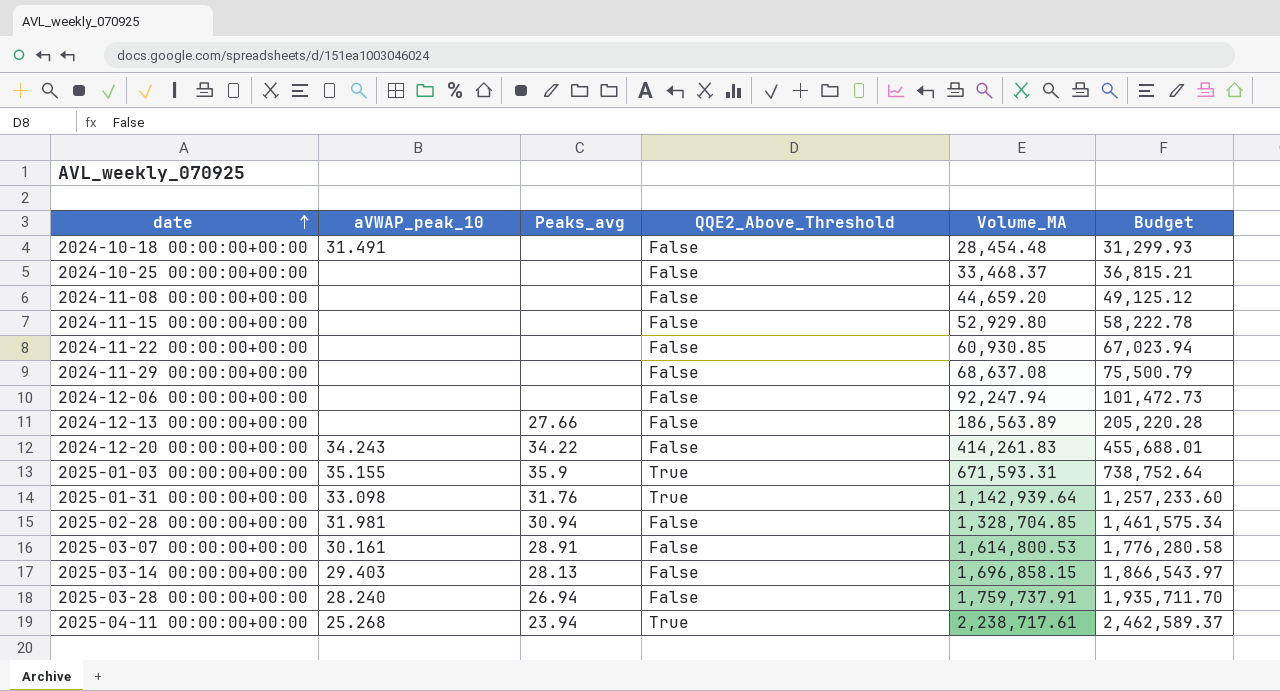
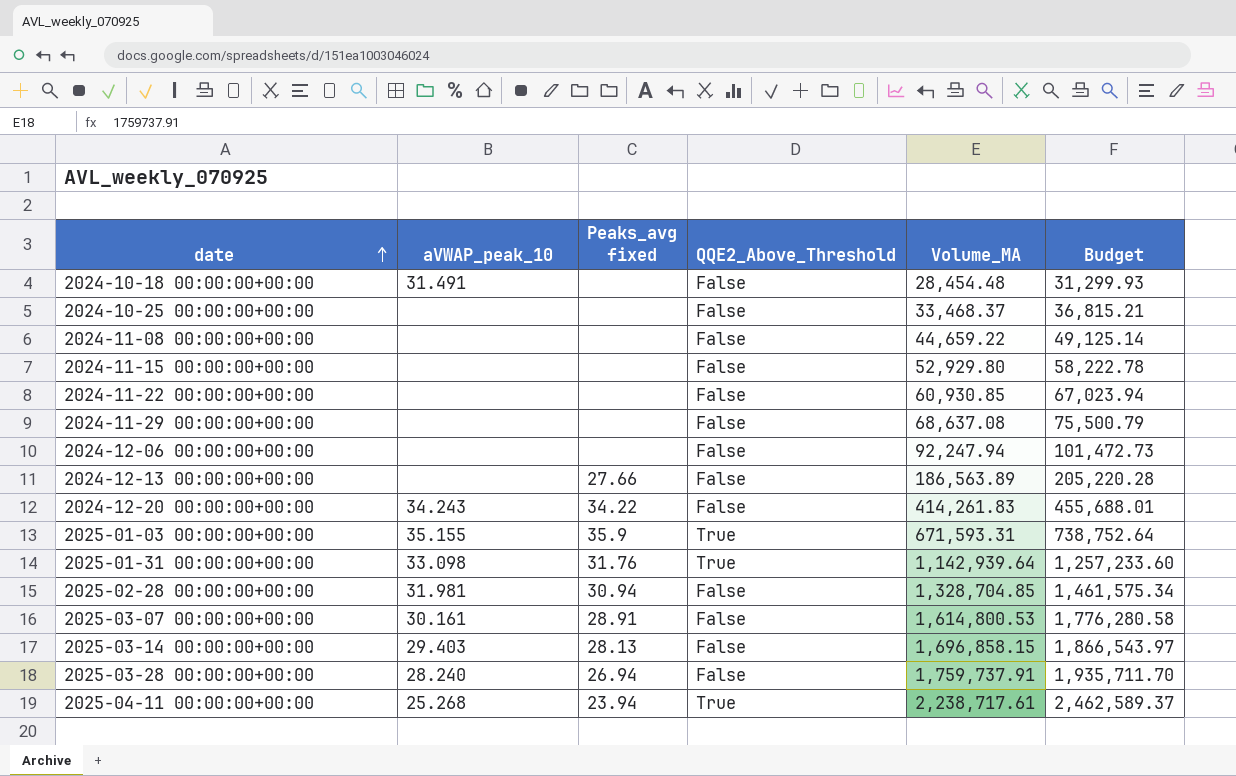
column name: Peaks_avg -> Peaks_avg fixed
2024-11-08 00:00:00+00:00 | Volume_MA: 44,659.20 -> 44,659.22
2024-11-08 00:00:00+00:00 | Budget: 49,125.12 -> 49,125.14

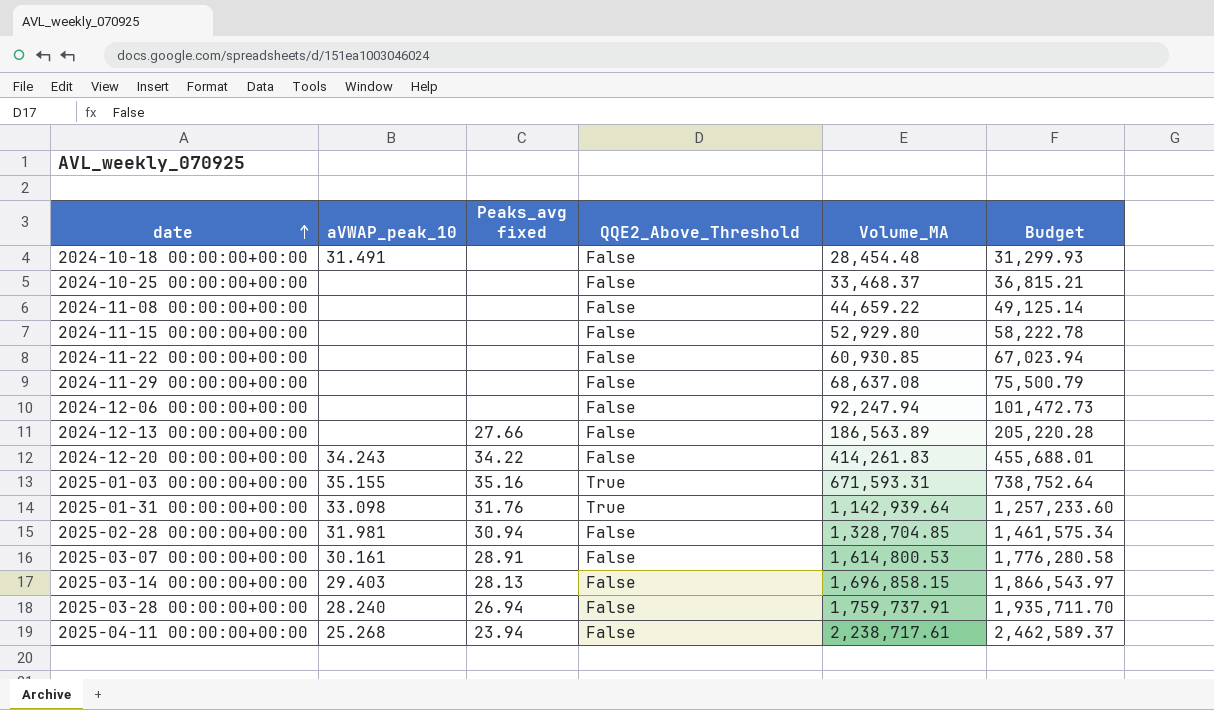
2025-01-03 00:00:00+00:00 | Peaks_avg fixed: 35.9 -> 35.16
2025-04-11 00:00:00+00:00 | QQE2_Above_Threshold: True -> False

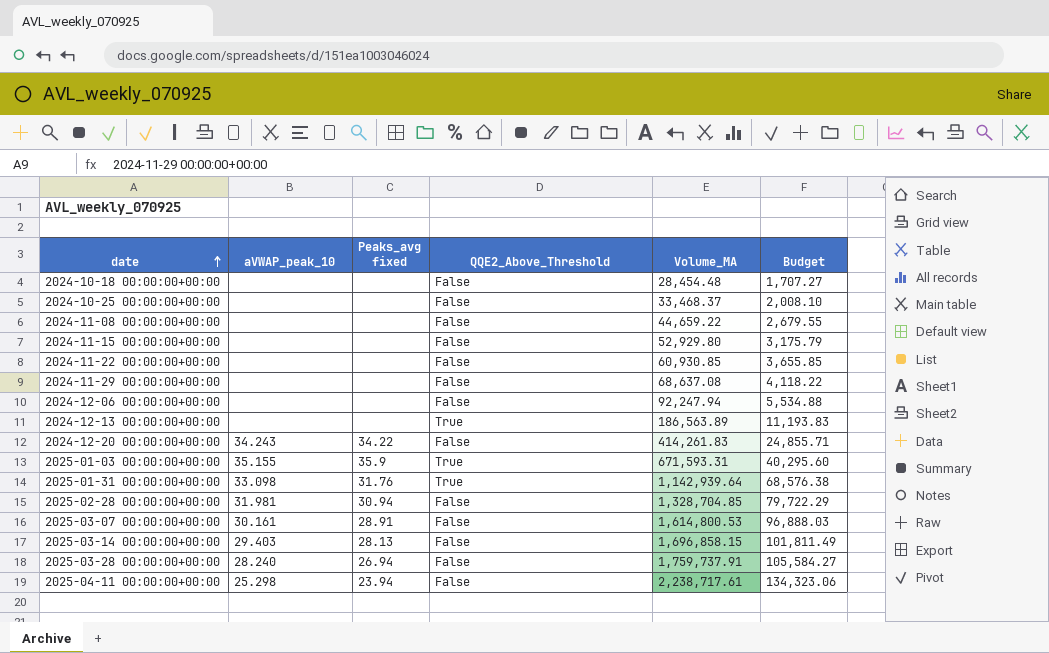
column Budget | formula: [Volume_MA] * 1.1 -> [Volume_MA] * 0.06
2024-10-18 00:00:00+00:00 | aVWAP_peak_10: 31.491 -> none
2024-12-13 00:00:00+00:00 | Peaks_avg fixed: 27.66 -> none
2024-12-13 00:00:00+00:00 | QQE2_Above_Threshold: False -> True
2025-01-03 00:00:00+00:00 | Peaks_avg fixed: 35.16 -> 35.9
2025-04-11 00:00:00+00:00 | aVWAP_peak_10: 25.268 -> 25.298

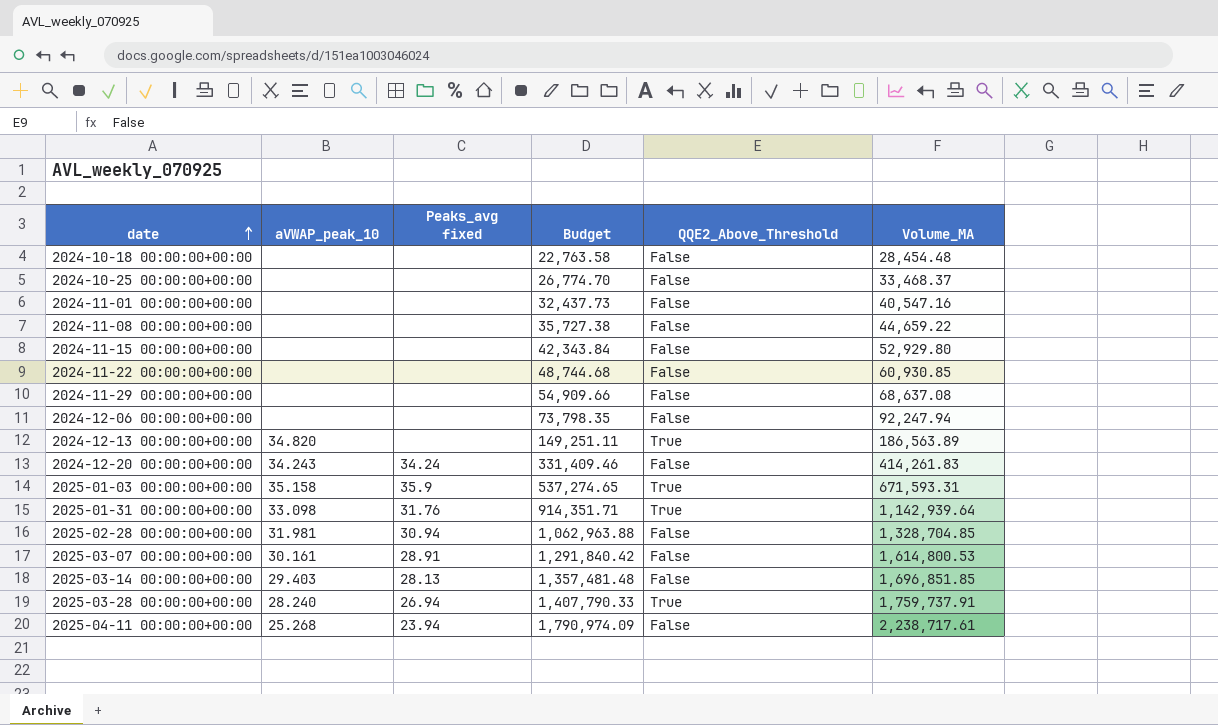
column Budget | formula: [Volume_MA] * 0.06 -> [Volume_MA] * 0.8
column Budget | position: 6 -> 4
row 2024-11-01 00:00:00+00:00: none -> none | none | 32,437.73 | False | 40,547.16
2024-12-13 00:00:00+00:00 | aVWAP_peak_10: none -> 34.820
2024-12-20 00:00:00+00:00 | Peaks_avg fixed: 34.22 -> 34.24
2025-01-03 00:00:00+00:00 | aVWAP_peak_10: 35.155 -> 35.158
2025-03-14 00:00:00+00:00 | Volume_MA: 1,696,858.15 -> 1,696,851.85
2025-03-28 00:00:00+00:00 | QQE2_Above_Threshold: False -> True
2025-04-11 00:00:00+00:00 | aVWAP_peak_10: 25.298 -> 25.268

